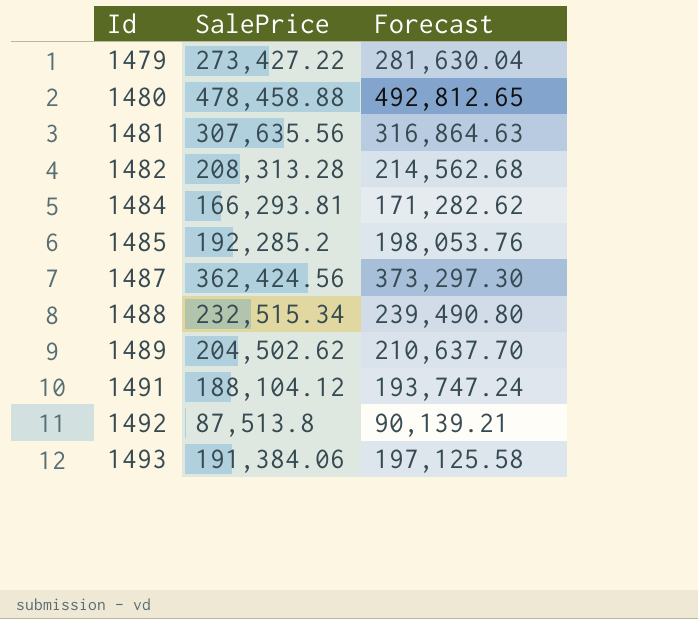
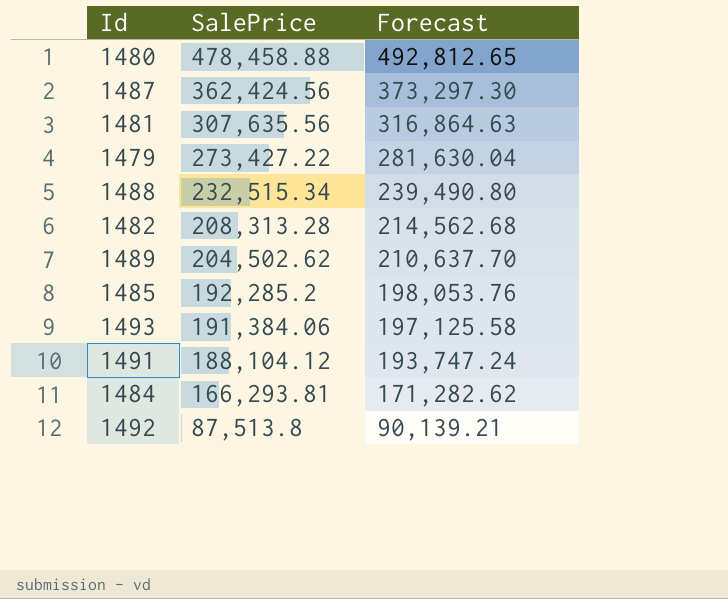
row order: Id ascending -> SalePrice descending

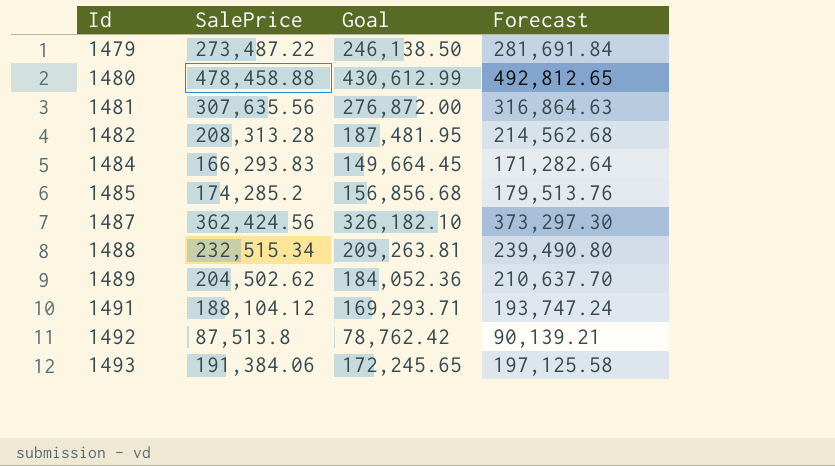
row order: SalePrice descending -> Id ascending
column Goal | formula: none -> [SalePrice] * 0.9
1479 | SalePrice: 273,427.22 -> 273,487.22
1479 | Forecast: 281,630.04 -> 281,691.84
1484 | SalePrice: 166,293.81 -> 166,293.83
1484 | Forecast: 171,282.62 -> 171,282.64
1485 | SalePrice: 192,285.2 -> 174,285.2
1485 | Forecast: 198,053.76 -> 179,513.76

